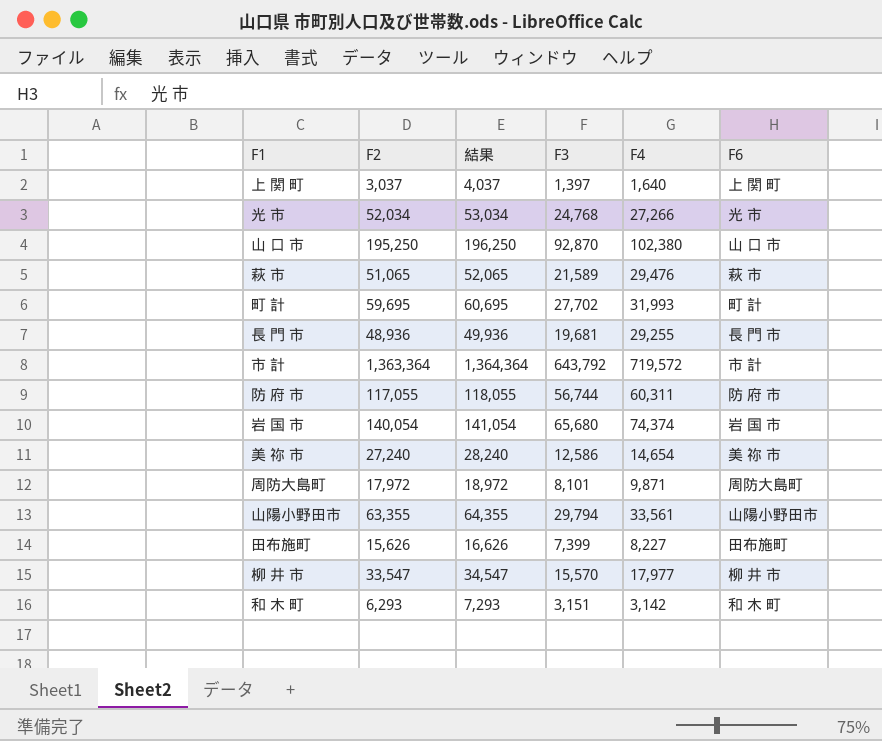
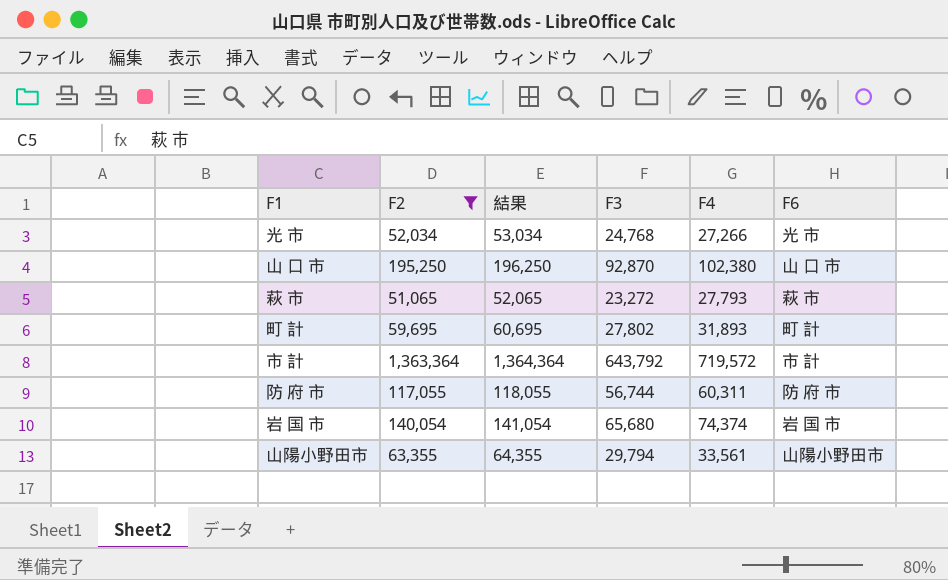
filter: none -> F2 >= 51,065
萩 市 | F3: 21,589 -> 23,272
萩 市 | F4: 29,476 -> 27,793
町 計 | F3: 27,702 -> 27,802
町 計 | F4: 31,993 -> 31,893

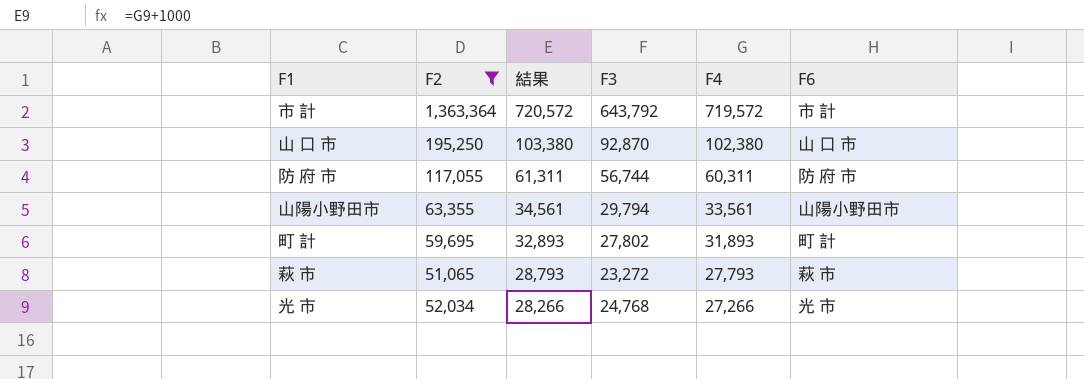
row order: none -> 結果 descending
column 結果 | formula: [F2] + 1000 -> [F4] + 1000
row 岩 国 市: 140,054 | 141,054 | 65,680 | 74,374 | 岩 国 市 -> none

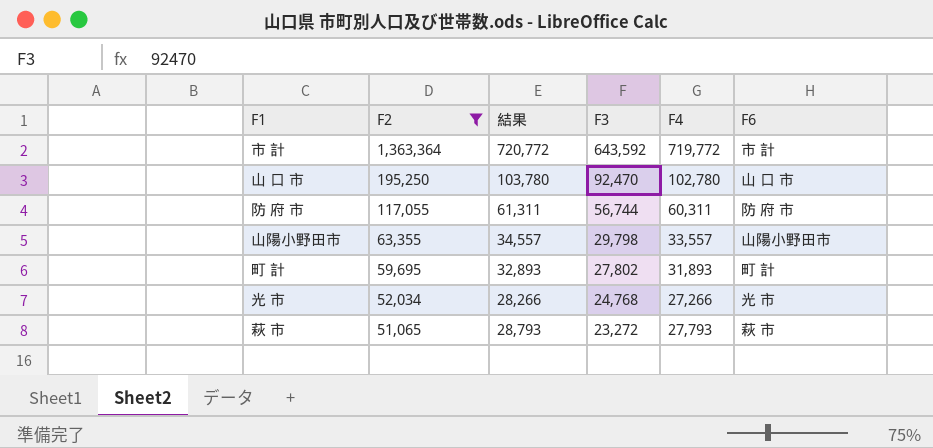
row order: 結果 descending -> F2 descending
市 計 | 結果: 720,572 -> 720,772
市 計 | F3: 643,792 -> 643,592
市 計 | F4: 719,572 -> 719,772
山 口 市 | 結果: 103,380 -> 103,780
山 口 市 | F3: 92,870 -> 92,470
山 口 市 | F4: 102,380 -> 102,780
山陽小野田市 | 結果: 34,561 -> 34,557
山陽小野田市 | F3: 29,794 -> 29,798
山陽小野田市 | F4: 33,561 -> 33,557

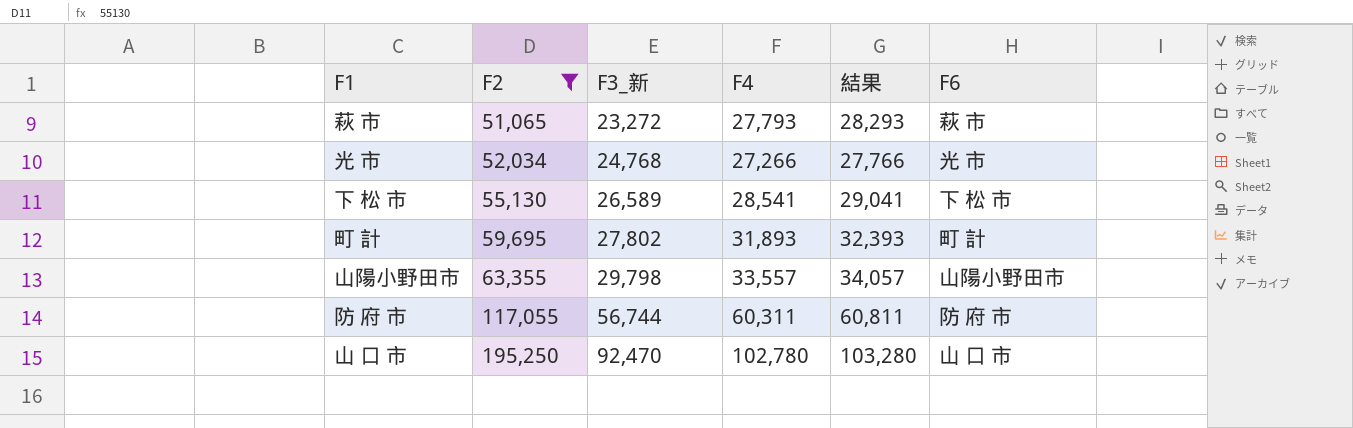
row order: F2 descending -> F2 ascending
column name: F3 -> F3_新
column 結果 | formula: [F4] + 1000 -> [F4] + 500
column 結果 | position: 3 -> 5
row 市 計: 1,363,364 | 720,772 | 643,592 | 719,772 | 市 計 -> none
row 下 松 市: none -> 55,130 | 26,589 | 28,541 | 29,041 | 下 松 市

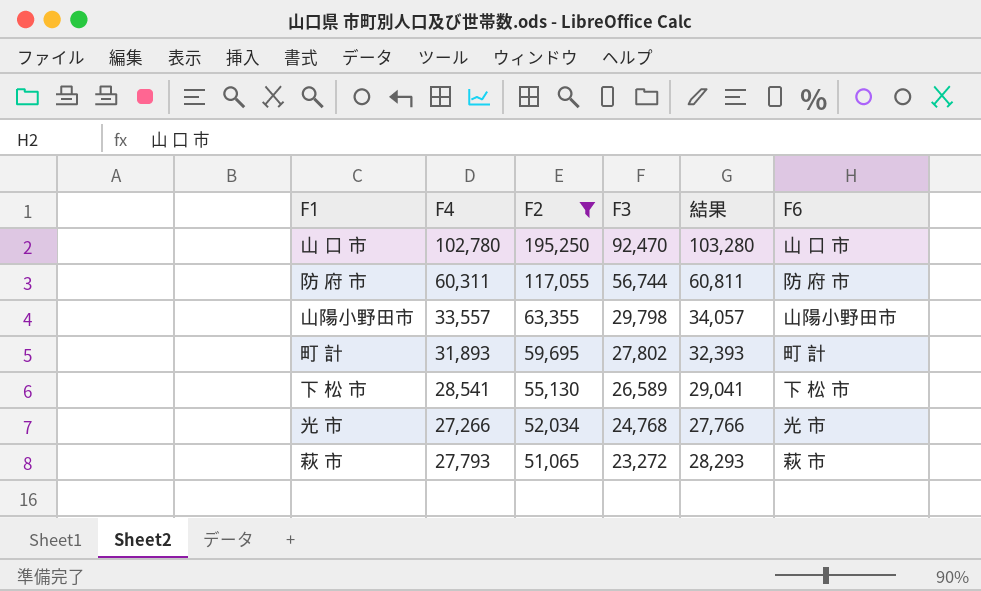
row order: F2 ascending -> F2 descending
column F4 | position: 4 -> 2
column name: F3_新 -> F3

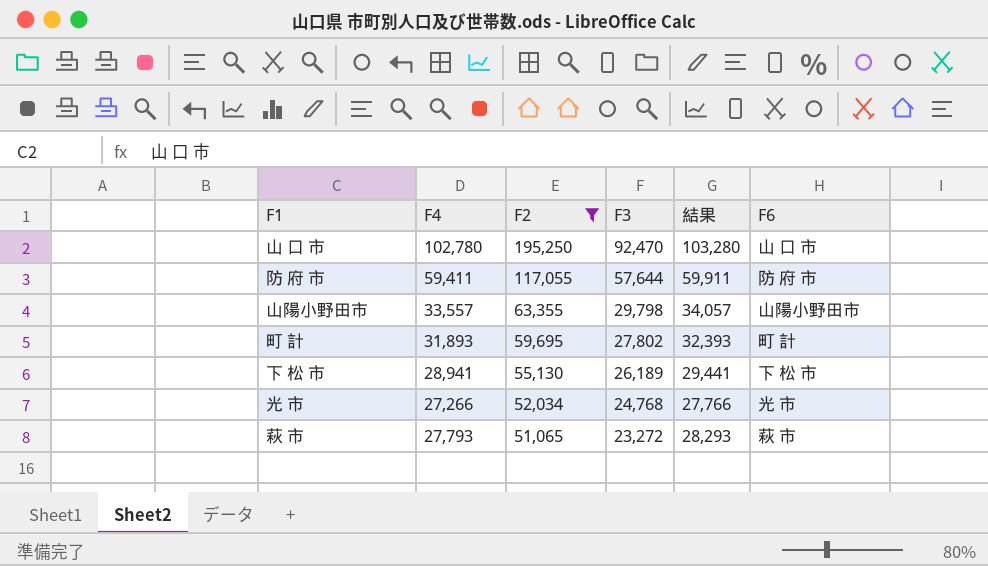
防 府 市 | F4: 60,311 -> 59,411
防 府 市 | F3: 56,744 -> 57,644
防 府 市 | 結果: 60,811 -> 59,911
下 松 市 | F4: 28,541 -> 28,941
下 松 市 | F3: 26,589 -> 26,189
下 松 市 | 結果: 29,041 -> 29,441

